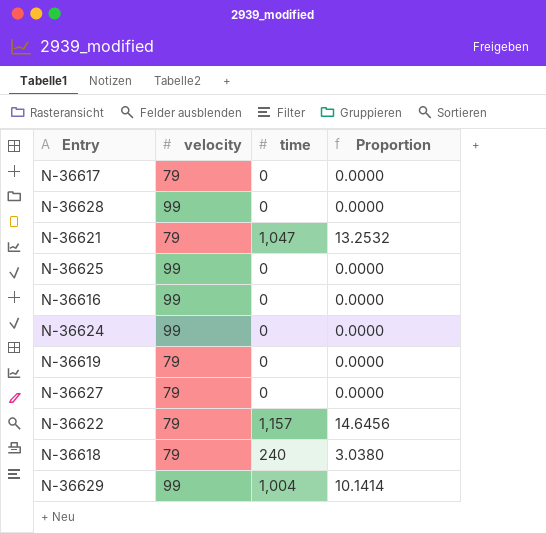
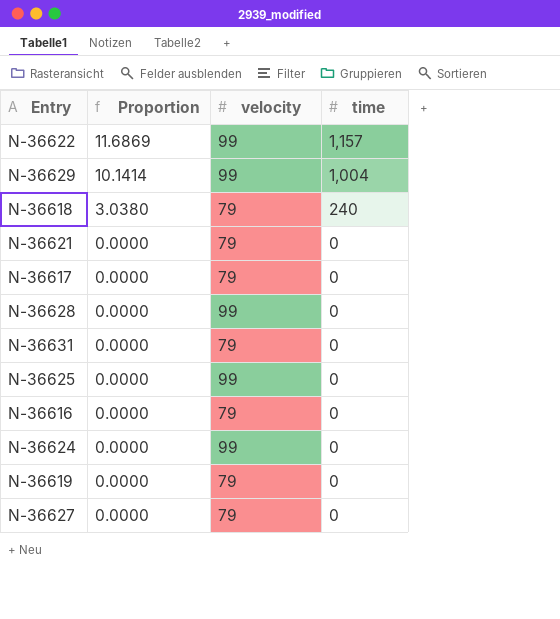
row order: none -> Proportion descending
column Proportion | position: 4 -> 2
N-36622 | Proportion: 14.6456 -> 11.6869
N-36622 | velocity: 79 -> 99
N-36621 | Proportion: 13.2532 -> 0.0000
N-36621 | time: 1,047 -> 0
row N-36631: none -> 0.0000 | 79 | 0
N-36616 | velocity: 99 -> 79

